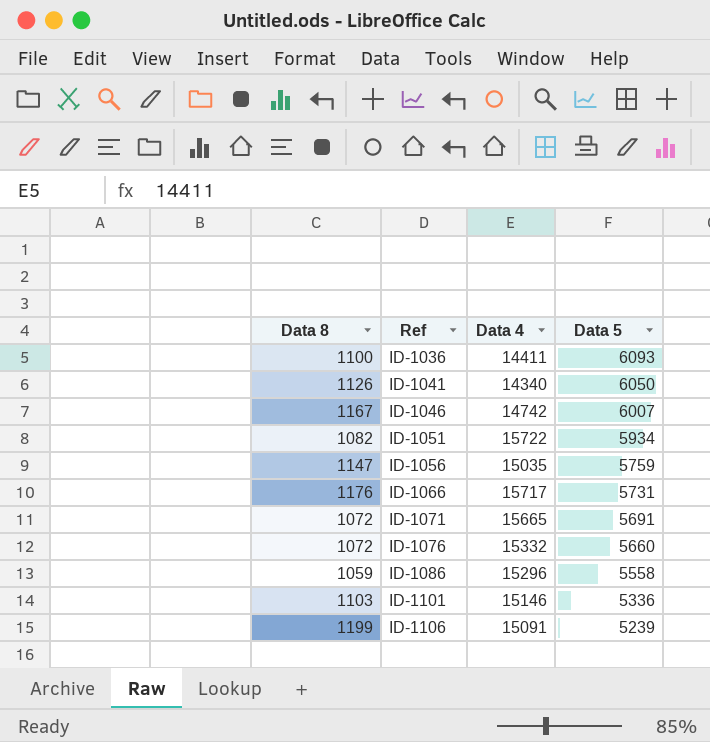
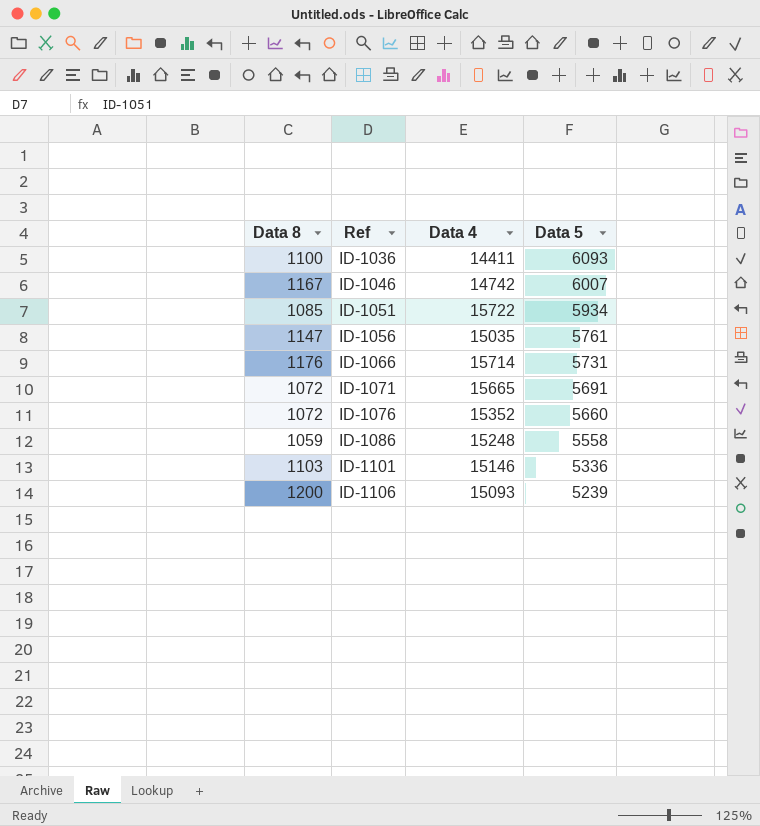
row ID-1041: 1126 | 14340 | 6050 -> none
ID-1051 | Data 8: 1082 -> 1085
ID-1056 | Data 5: 5759 -> 5761
ID-1066 | Data 4: 15717 -> 15714
ID-1076 | Data 4: 15332 -> 15352
ID-1086 | Data 4: 15296 -> 15248
ID-1106 | Data 8: 1199 -> 1200
ID-1106 | Data 4: 15091 -> 15093

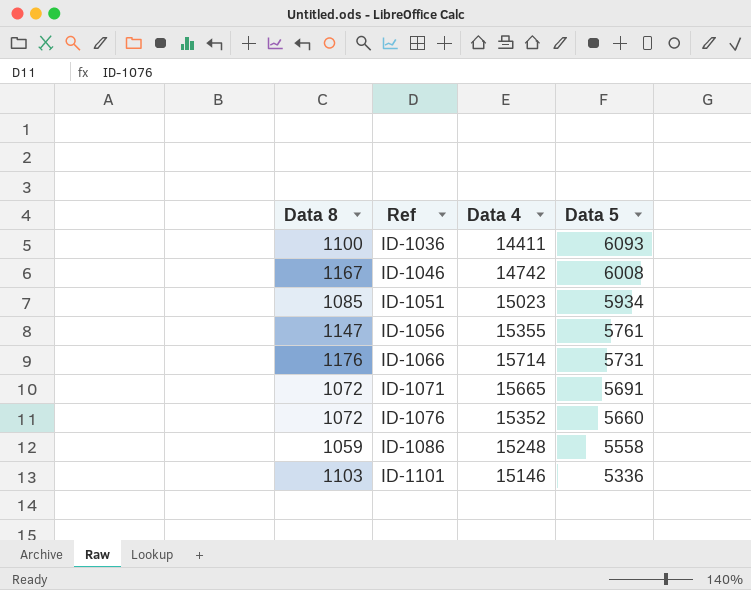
row ID-1106: 1200 | 15093 | 5239 -> none
ID-1046 | Data 5: 6007 -> 6008
ID-1051 | Data 4: 15722 -> 15023
ID-1056 | Data 4: 15035 -> 15355

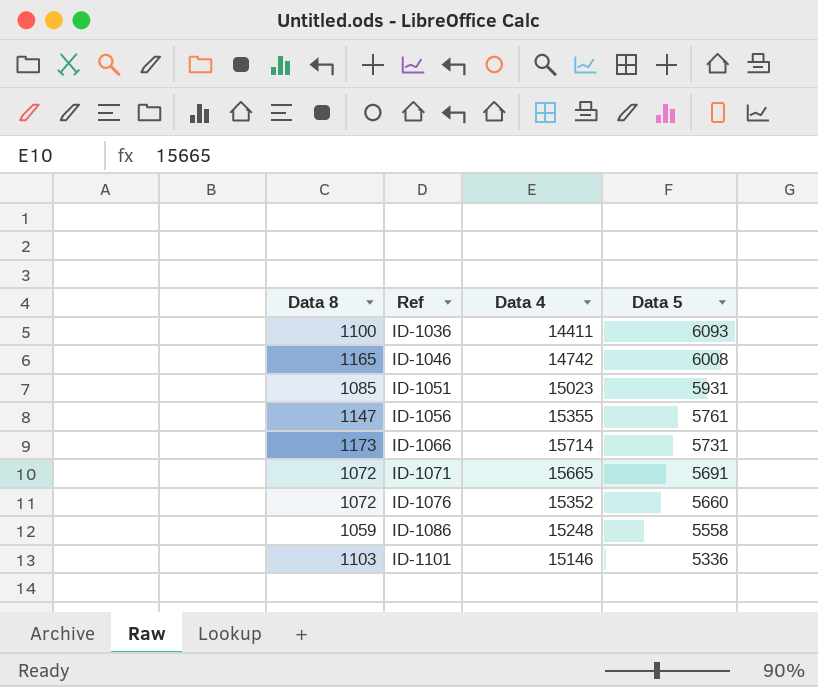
ID-1046 | Data 8: 1167 -> 1165
ID-1051 | Data 5: 5934 -> 5931
ID-1066 | Data 8: 1176 -> 1173

